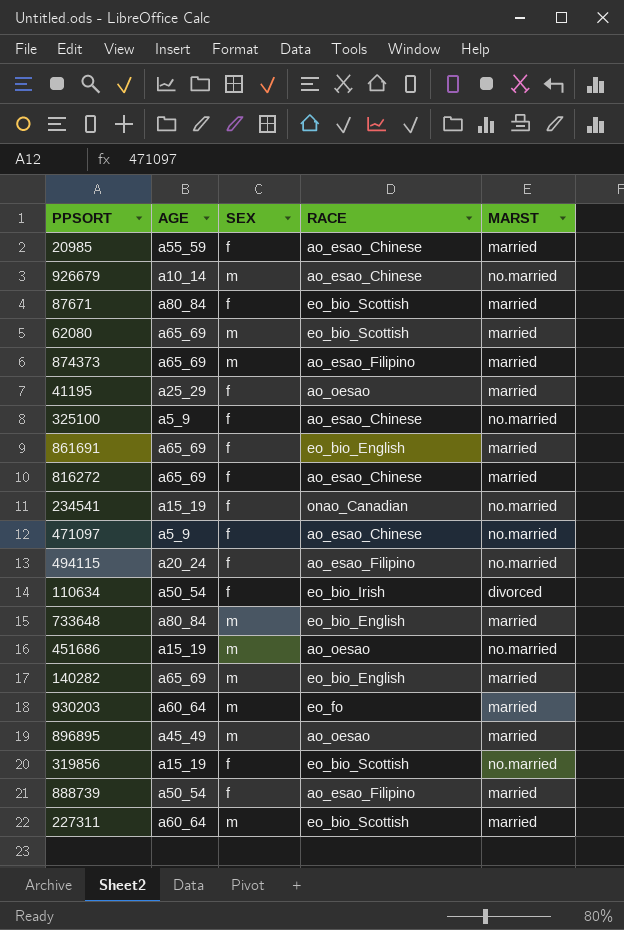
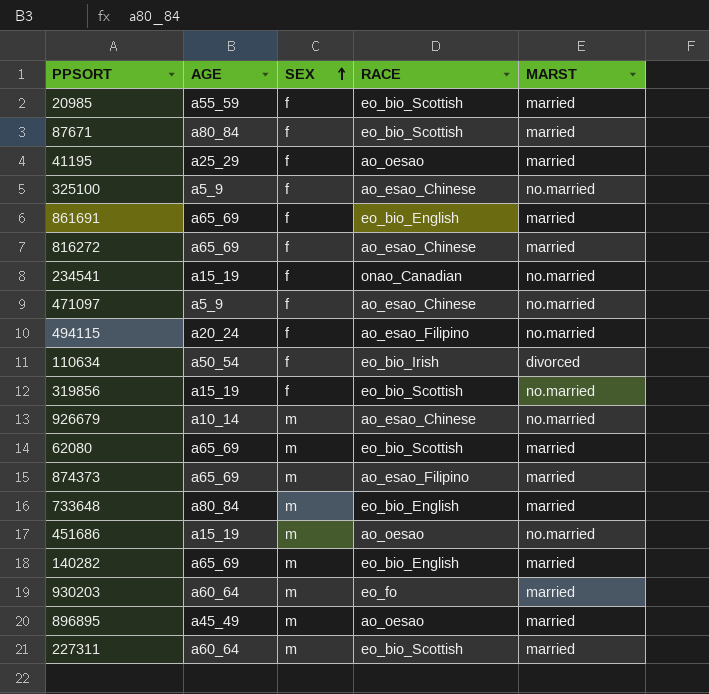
row order: none -> SEX ascending
row 888739: a50_54 | f | ao_esao_Filipino | married -> none
20985 | RACE: ao_esao_Chinese -> eo_bio_Scottish

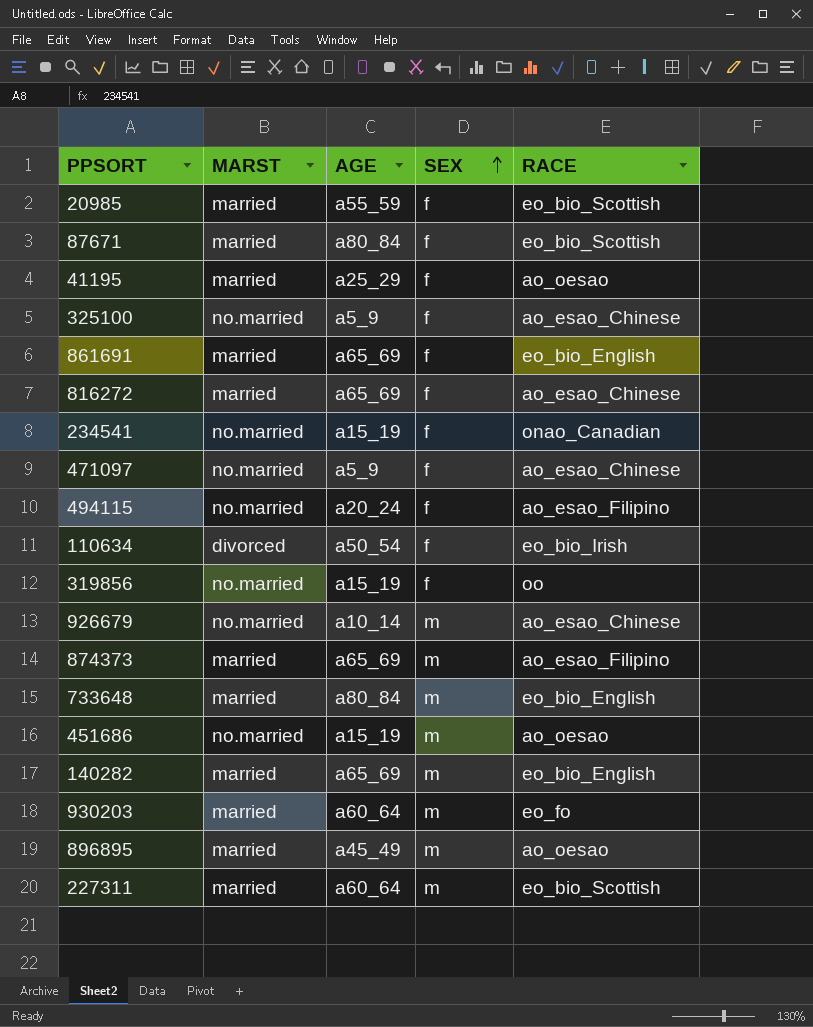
column MARST | position: 5 -> 2
row 62080: a65_69 | m | eo_bio_Scottish | married -> none
319856 | RACE: eo_bio_Scottish -> oo

